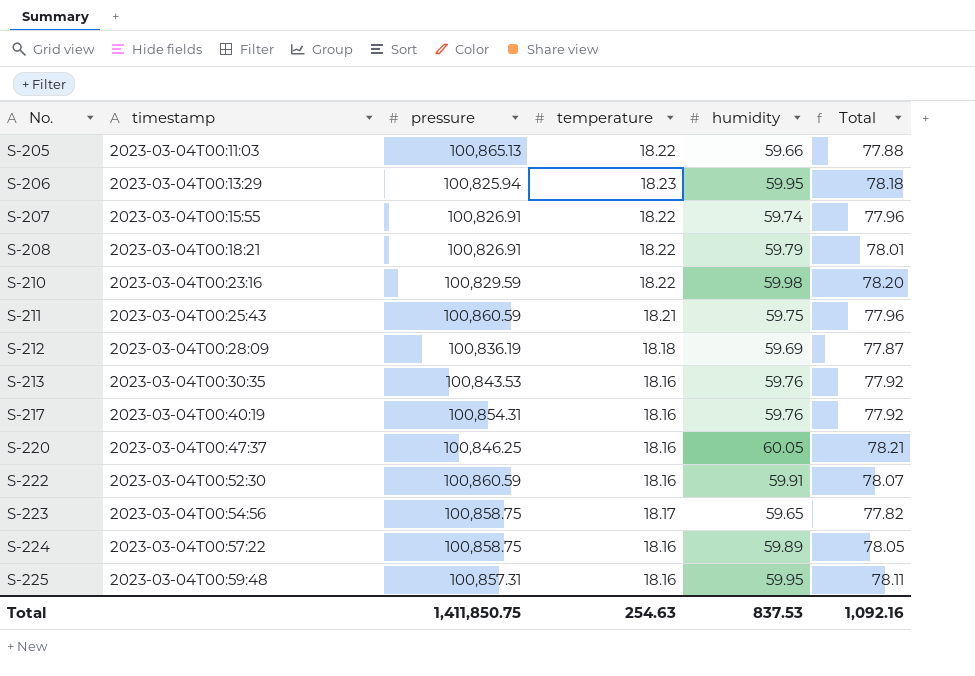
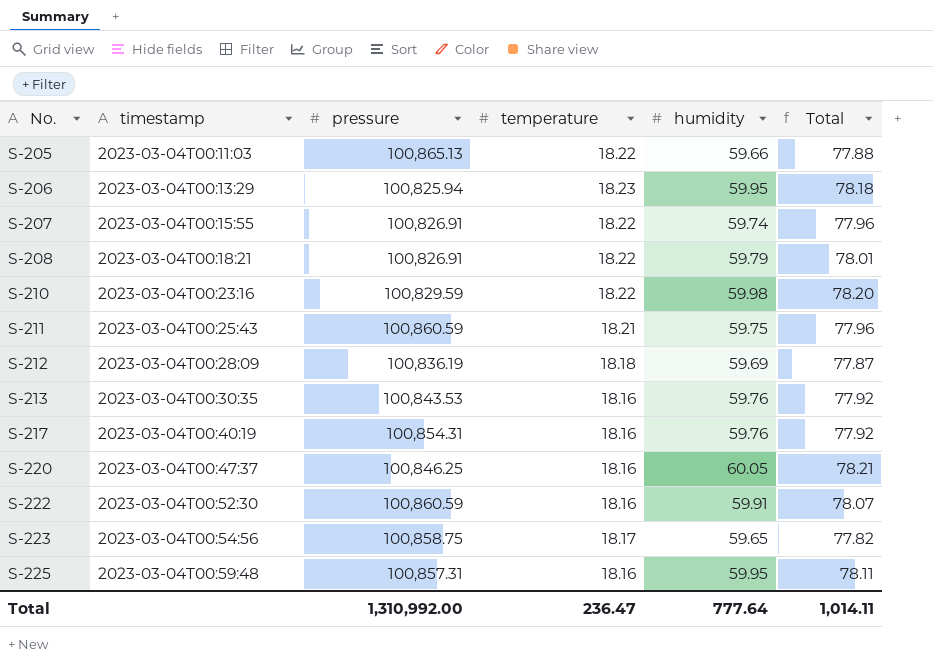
row S-224: 2023-03-04T00:57:22 | 100,858.75 | 18.16 | 59.89 | 78.05 -> none
Total | pressure: 1,411,850.75 -> 1,310,992.00
Total | temperature: 254.63 -> 236.47
Total | humidity: 837.53 -> 777.64
Total | Total: 1,092.16 -> 1,014.11

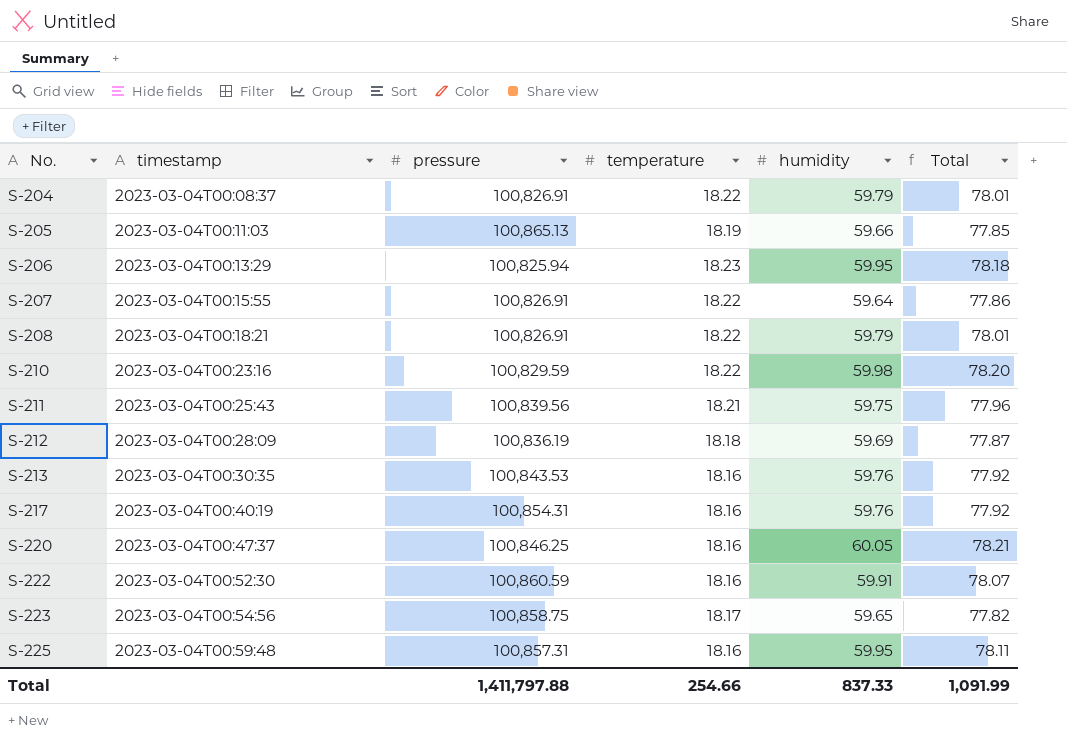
row S-204: none -> 2023-03-04T00:08:37 | 100,826.91 | 18.22 | 59.79 | 78.01
S-205 | temperature: 18.22 -> 18.19
S-205 | Total: 77.88 -> 77.85
S-207 | humidity: 59.74 -> 59.64
S-207 | Total: 77.96 -> 77.86
S-211 | pressure: 100,860.59 -> 100,839.56
Total | pressure: 1,310,992.00 -> 1,411,797.88
Total | temperature: 236.47 -> 254.66
Total | humidity: 777.64 -> 837.33
Total | Total: 1,014.11 -> 1,091.99

